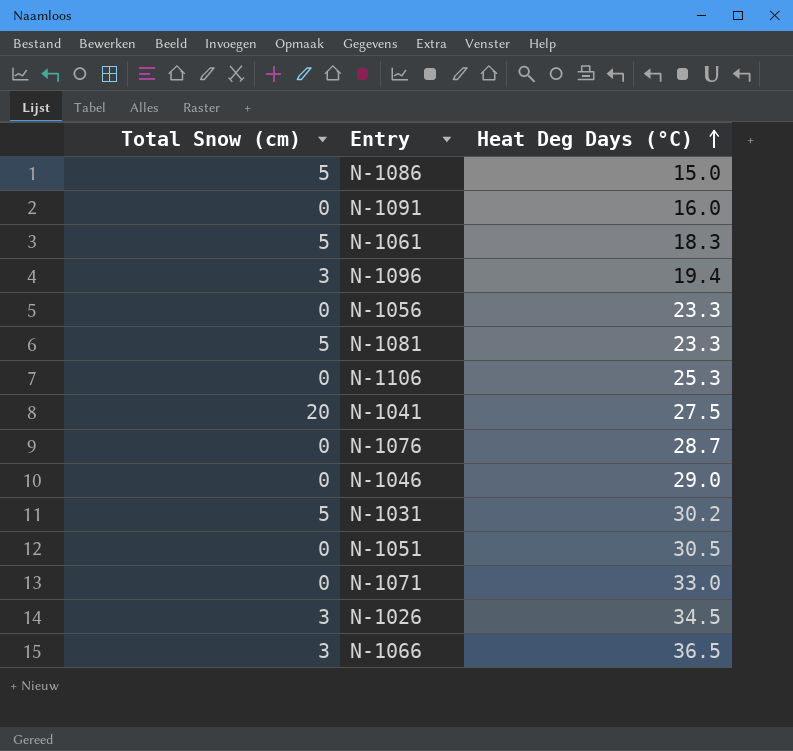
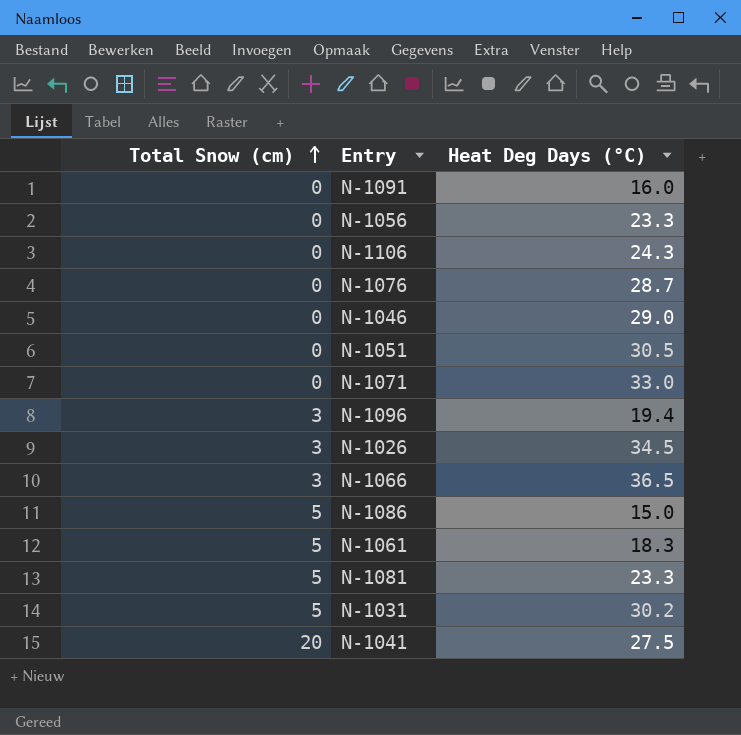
row order: Heat Deg Days (°C) ascending -> Total Snow (cm) ascending
N-1106 | Heat Deg Days (°C): 25.3 -> 24.3

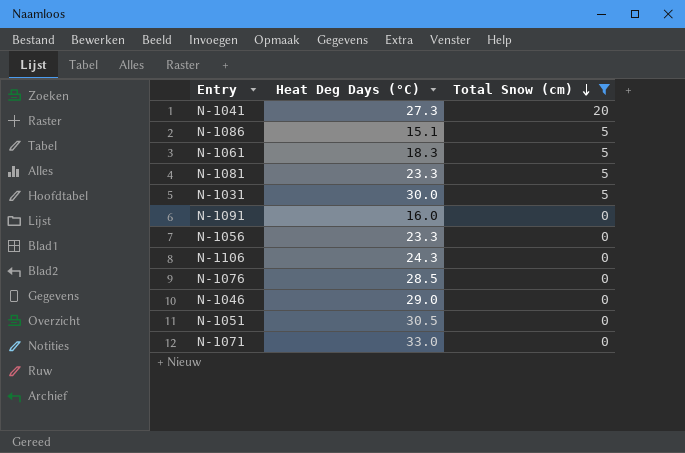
filter: none -> Total Snow (cm) != 3
row order: Total Snow (cm) ascending -> Total Snow (cm) descending
column Total Snow (cm) | position: 1 -> 3
N-1041 | Heat Deg Days (°C): 27.5 -> 27.3
N-1086 | Heat Deg Days (°C): 15.0 -> 15.1
N-1031 | Heat Deg Days (°C): 30.2 -> 30.0
N-1076 | Heat Deg Days (°C): 28.7 -> 28.5

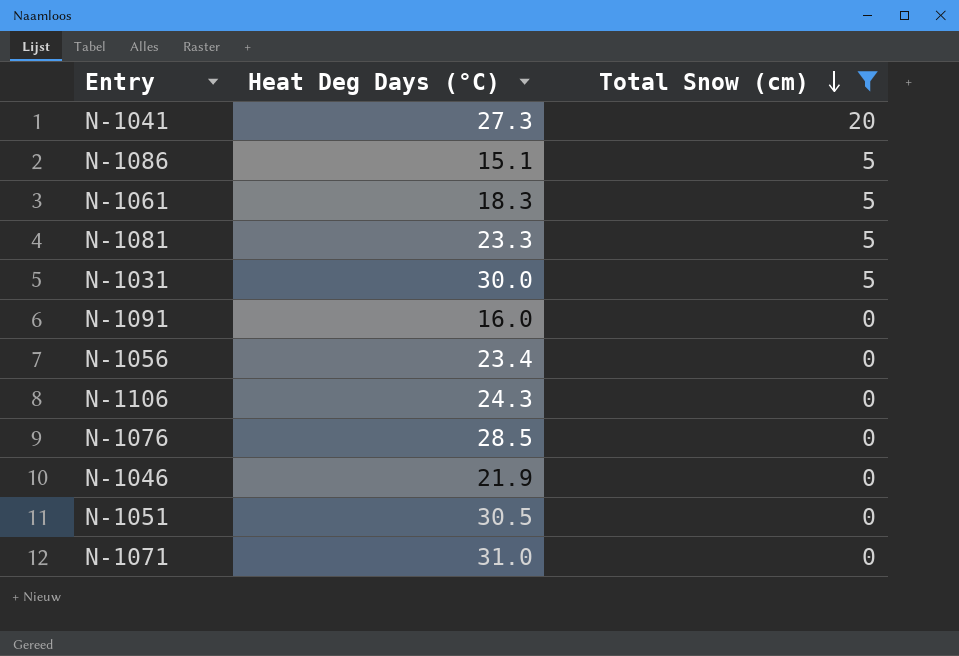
N-1056 | Heat Deg Days (°C): 23.3 -> 23.4
N-1046 | Heat Deg Days (°C): 29.0 -> 21.9
N-1071 | Heat Deg Days (°C): 33.0 -> 31.0

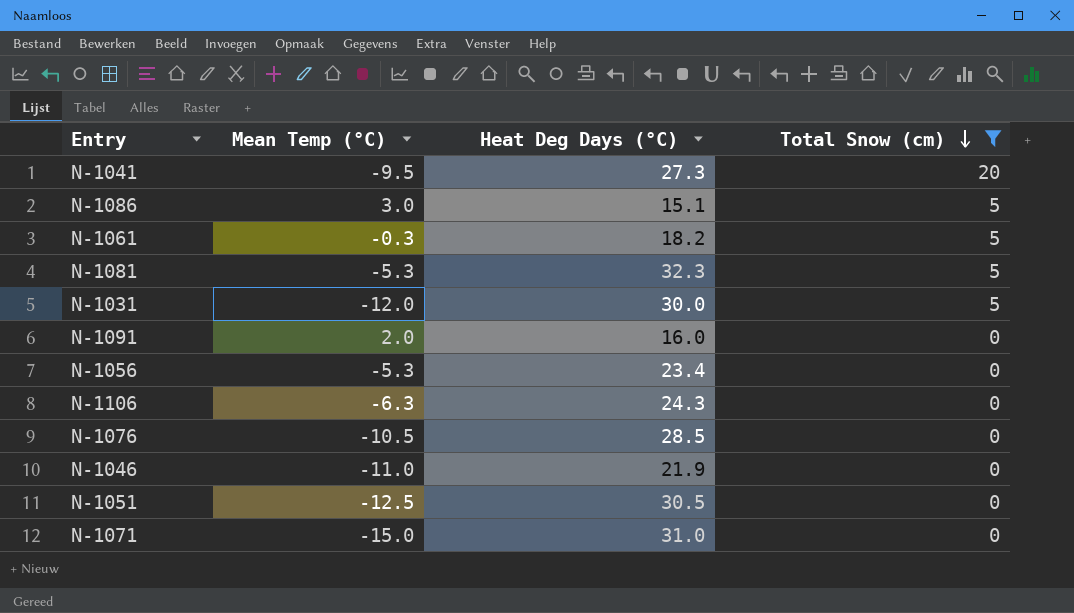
column Mean Temp (°C) | position: none -> 2
N-1061 | Heat Deg Days (°C): 18.3 -> 18.2
N-1081 | Heat Deg Days (°C): 23.3 -> 32.3

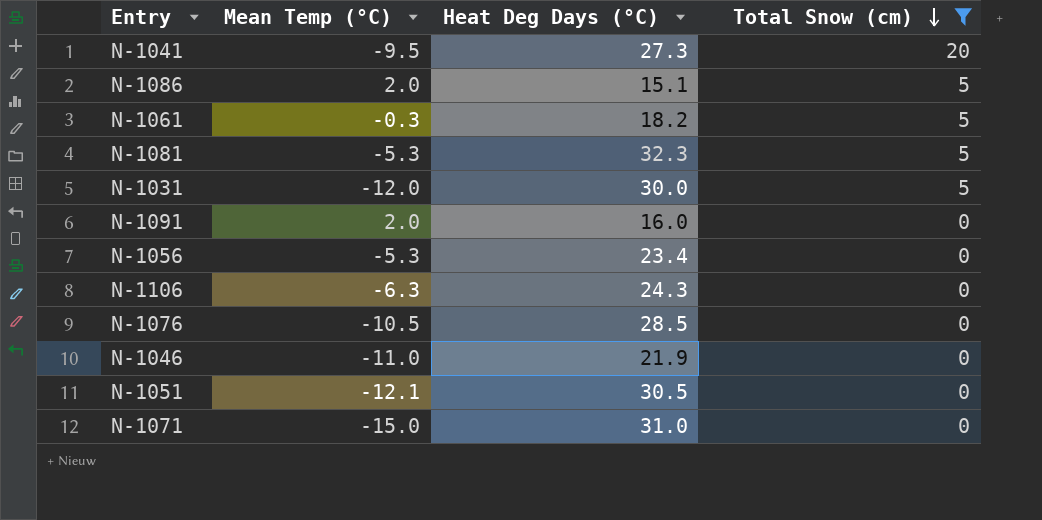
N-1086 | Mean Temp (°C): 3.0 -> 2.0
N-1051 | Mean Temp (°C): -12.5 -> -12.1

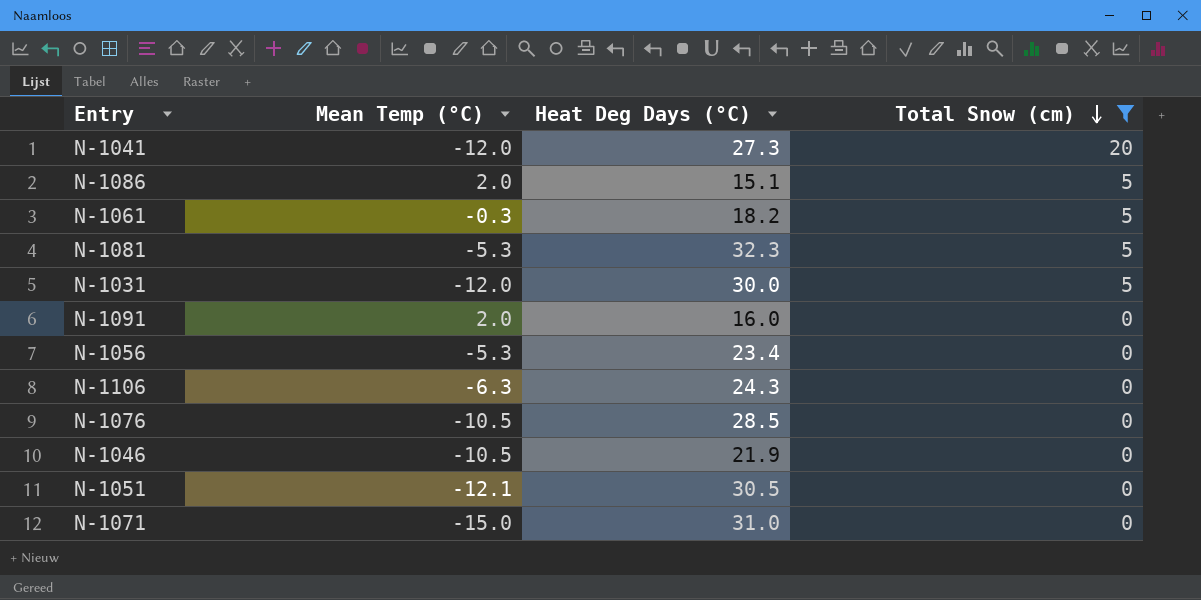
N-1041 | Mean Temp (°C): -9.5 -> -12.0
N-1046 | Mean Temp (°C): -11.0 -> -10.5

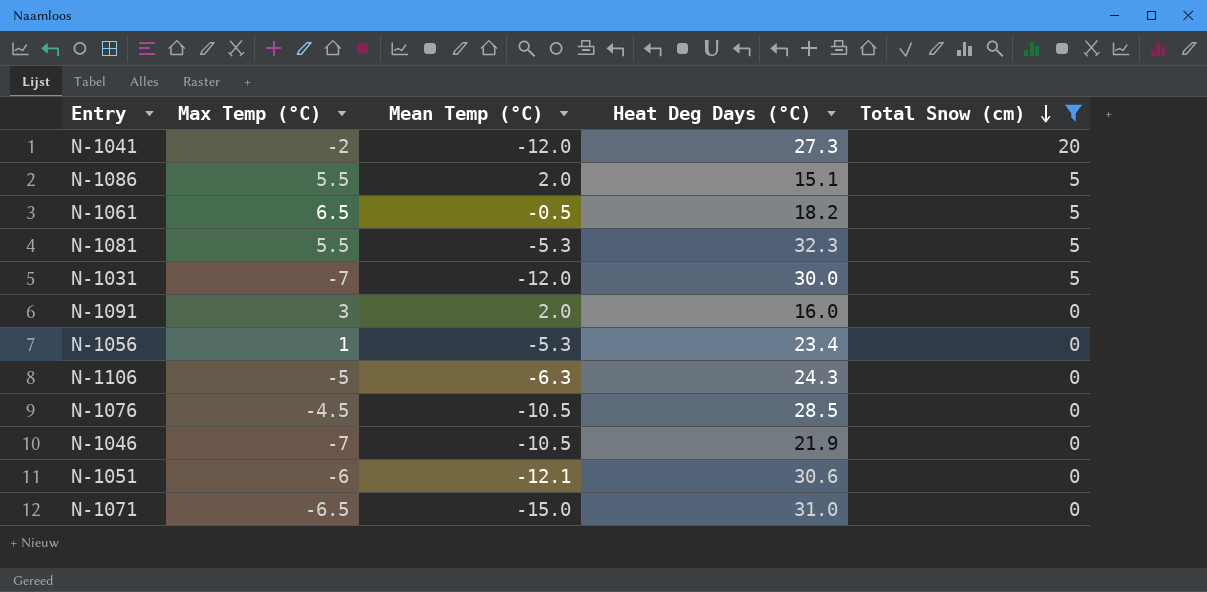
column Max Temp (°C) | position: none -> 2
N-1061 | Mean Temp (°C): -0.3 -> -0.5
N-1051 | Heat Deg Days (°C): 30.5 -> 30.6

